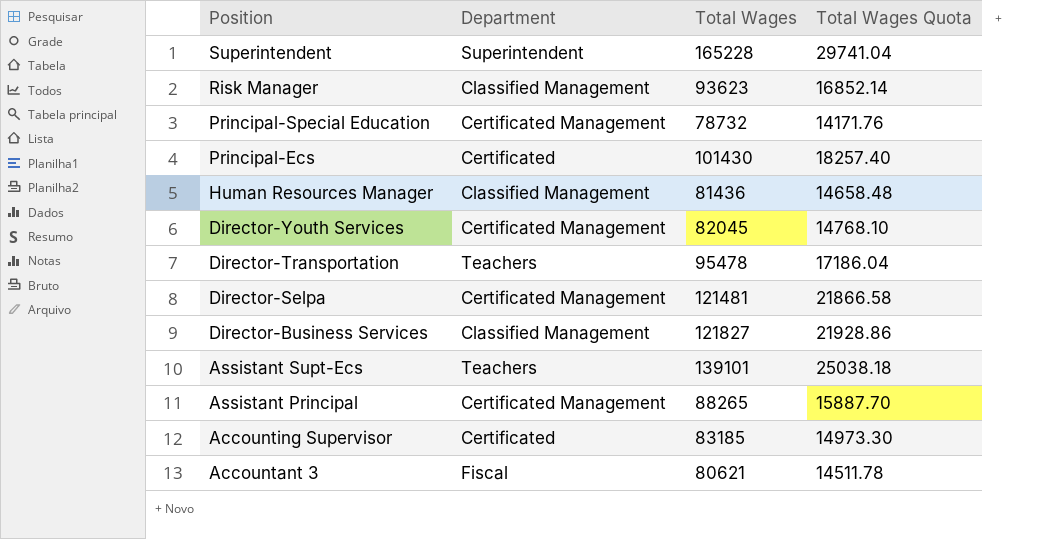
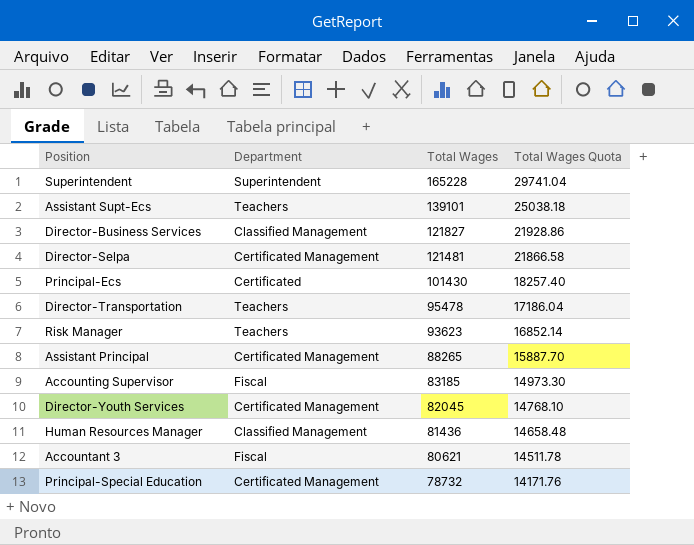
row order: Position descending -> Total Wages descending
Risk Manager | Department: Classified Management -> Teachers
Accounting Supervisor | Department: Certificated -> Fiscal

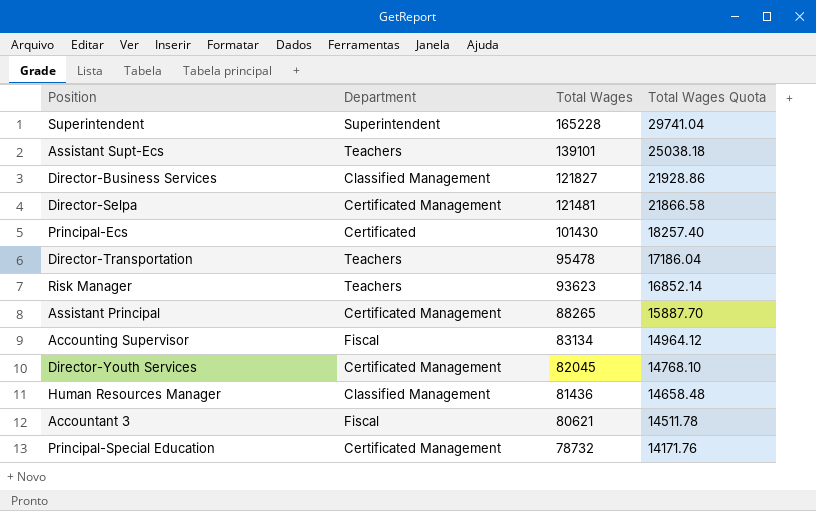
Accounting Supervisor | Total Wages: 83185 -> 83134
Accounting Supervisor | Total Wages Quota: 14973.30 -> 14964.12

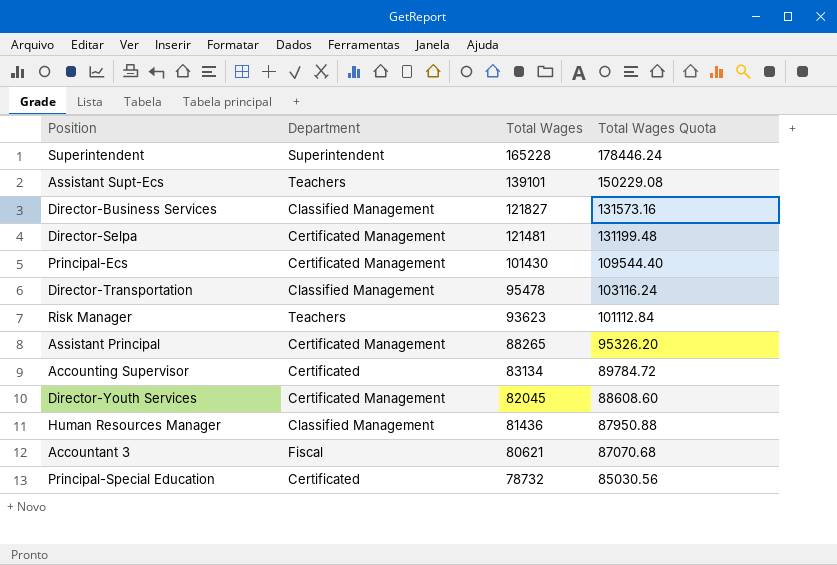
column Total Wages Quota | formula: [Total Wages] * 0.18 -> [Total Wages] * 1.08
Principal-Ecs | Department: Certificated -> Certificated Management
Director-Transportation | Department: Teachers -> Classified Management
Accounting Supervisor | Department: Fiscal -> Certificated
Principal-Special Education | Department: Certificated Management -> Certificated

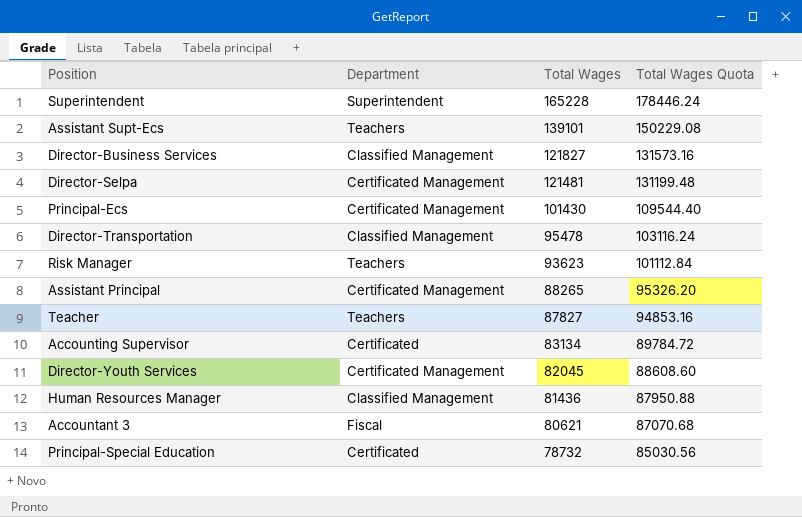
row Teacher: none -> Teachers | 87827 | 94853.16

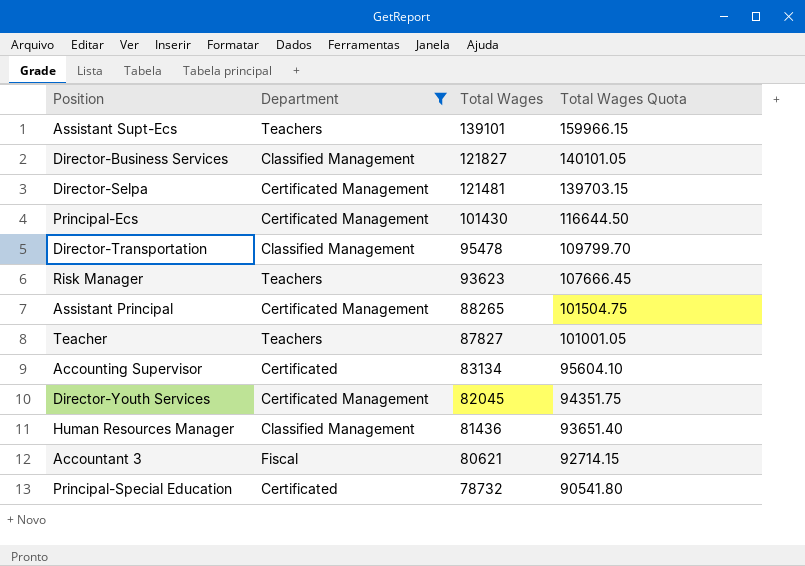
filter: none -> Department != Superintendent
column Total Wages Quota | formula: [Total Wages] * 1.08 -> [Total Wages] * 1.15

